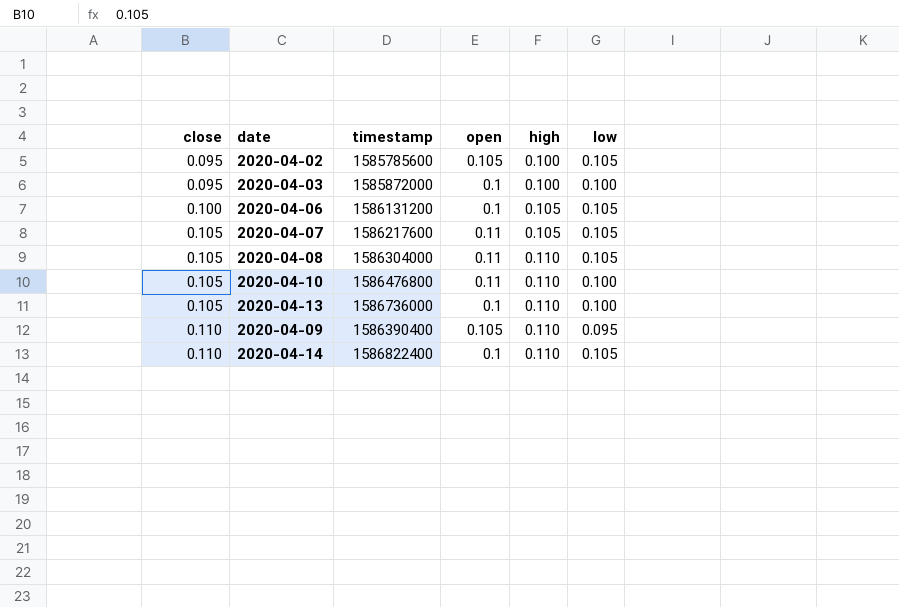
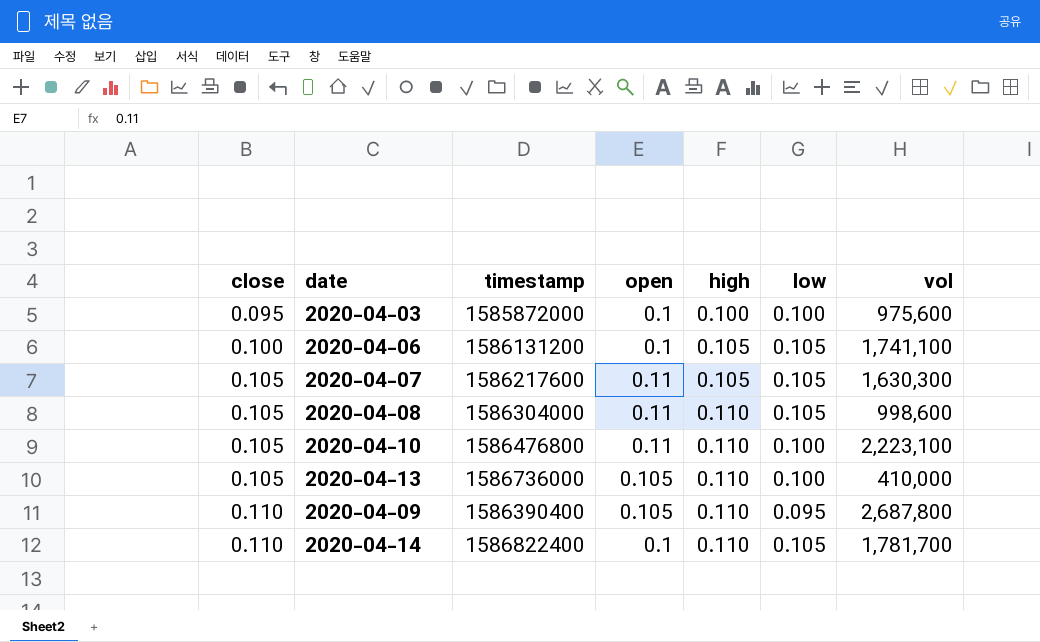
column vol | position: none -> 7
row 2020-04-02: 0.095 | 1585785600 | 0.105 | 0.100 | 0.105 -> none
2020-04-13 | open: 0.1 -> 0.105

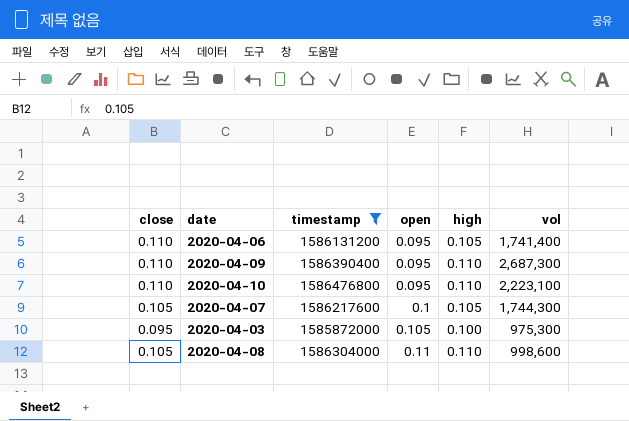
filter: none -> timestamp <= 1586476800
row order: close ascending -> open ascending
column low | position: 6 -> none
2020-04-06 | close: 0.100 -> 0.110
2020-04-06 | open: 0.1 -> 0.095
2020-04-06 | vol: 1,741,100 -> 1,741,400
2020-04-09 | open: 0.105 -> 0.095
2020-04-09 | vol: 2,687,800 -> 2,687,300
2020-04-10 | close: 0.105 -> 0.110
2020-04-10 | open: 0.11 -> 0.095
2020-04-07 | open: 0.11 -> 0.1
2020-04-07 | vol: 1,630,300 -> 1,744,300
2020-04-03 | open: 0.1 -> 0.105
2020-04-03 | vol: 975,600 -> 975,300

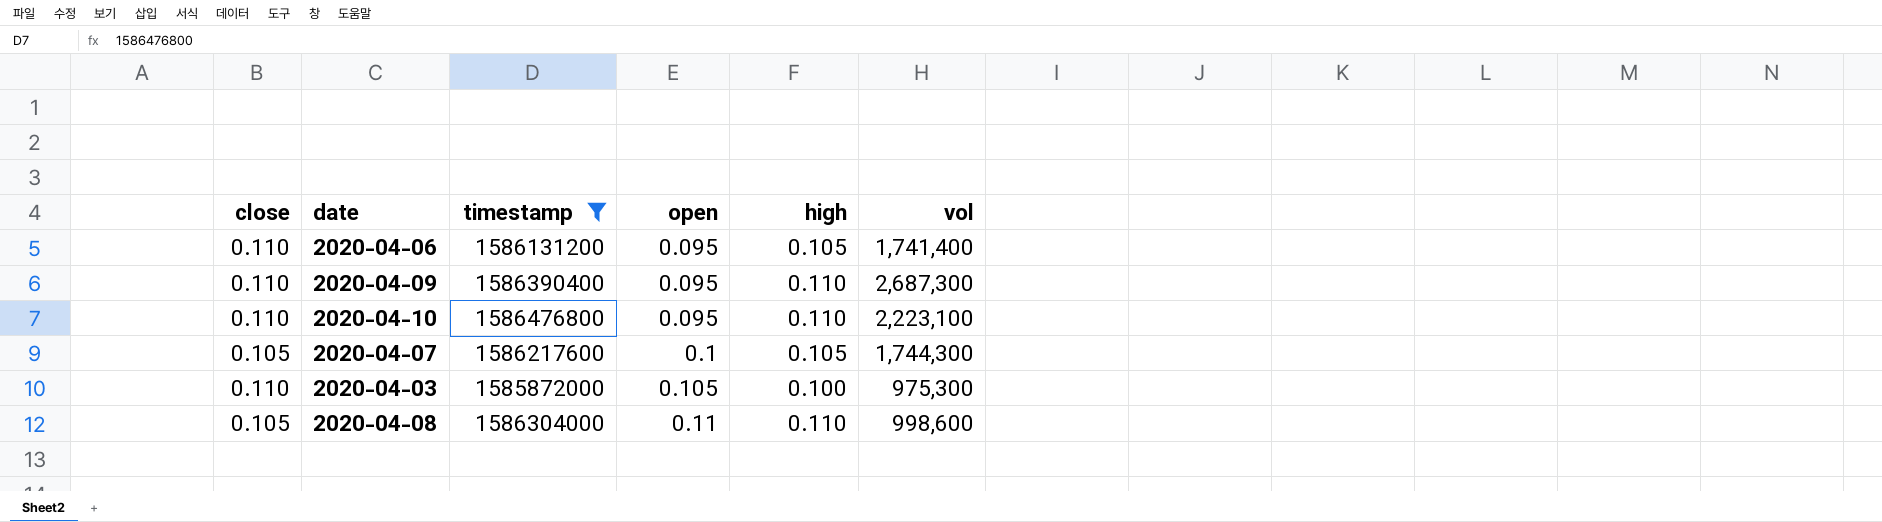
2020-04-03 | close: 0.095 -> 0.110

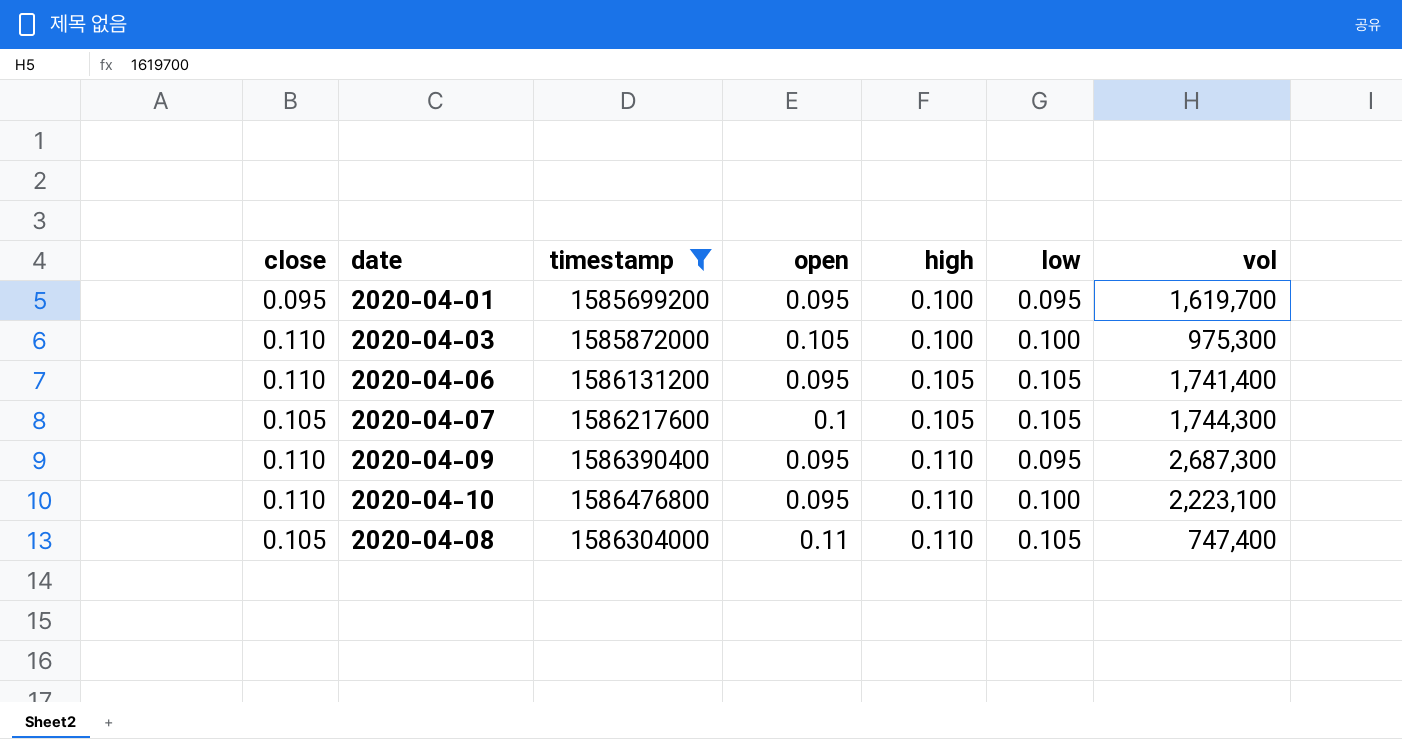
row order: open ascending -> high ascending
column low | position: none -> 6
row 2020-04-01: none -> 0.095 | 1585699200 | 0.095 | 0.100 | 0.095 | 1,619,700
2020-04-08 | vol: 998,600 -> 747,400

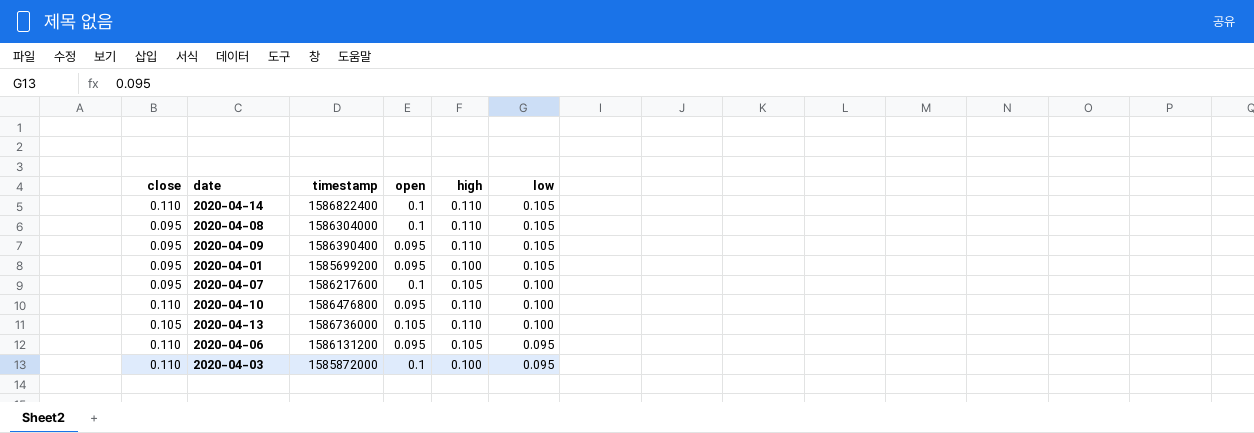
filter: timestamp <= 1586476800 -> none
row order: high ascending -> low descending
column vol | position: 7 -> none
2020-04-08 | close: 0.105 -> 0.095
2020-04-08 | open: 0.11 -> 0.1
2020-04-09 | close: 0.110 -> 0.095
2020-04-09 | low: 0.095 -> 0.105
2020-04-01 | low: 0.095 -> 0.105
2020-04-07 | close: 0.105 -> 0.095
2020-04-07 | low: 0.105 -> 0.100
2020-04-06 | low: 0.105 -> 0.095
2020-04-03 | open: 0.105 -> 0.1
2020-04-03 | low: 0.100 -> 0.095

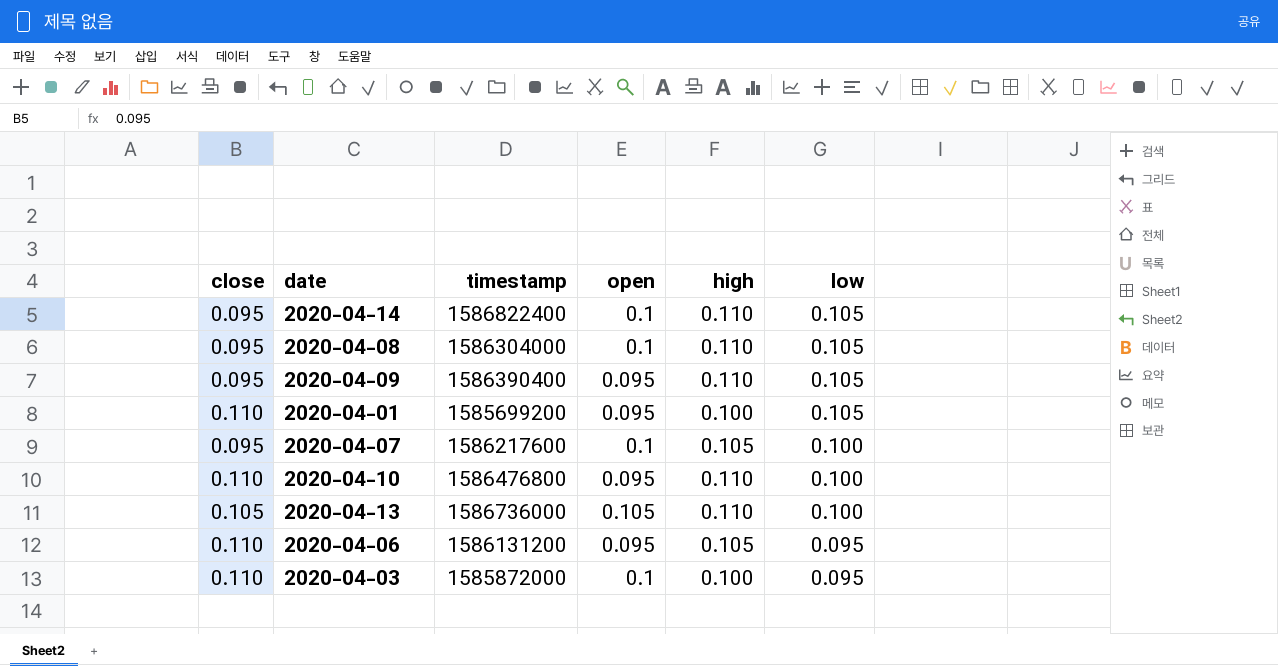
2020-04-14 | close: 0.110 -> 0.095
2020-04-01 | close: 0.095 -> 0.110

